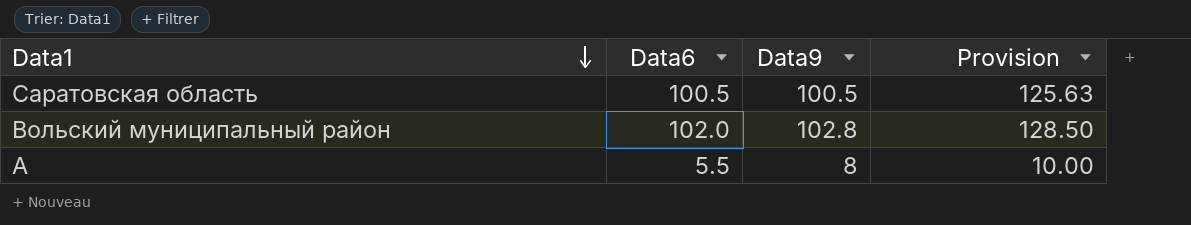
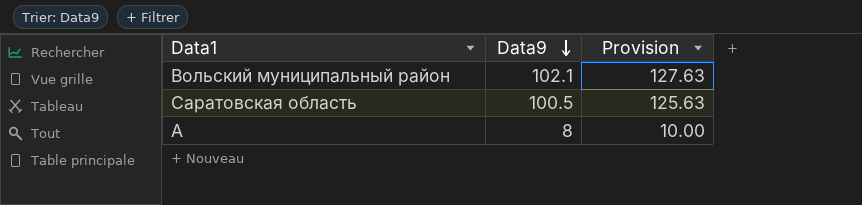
row order: Data1 descending -> Data9 descending
column Data6 | position: 2 -> none
Вольский муниципальный район | Data9: 102.8 -> 102.1
Вольский муниципальный район | Provision: 128.50 -> 127.63

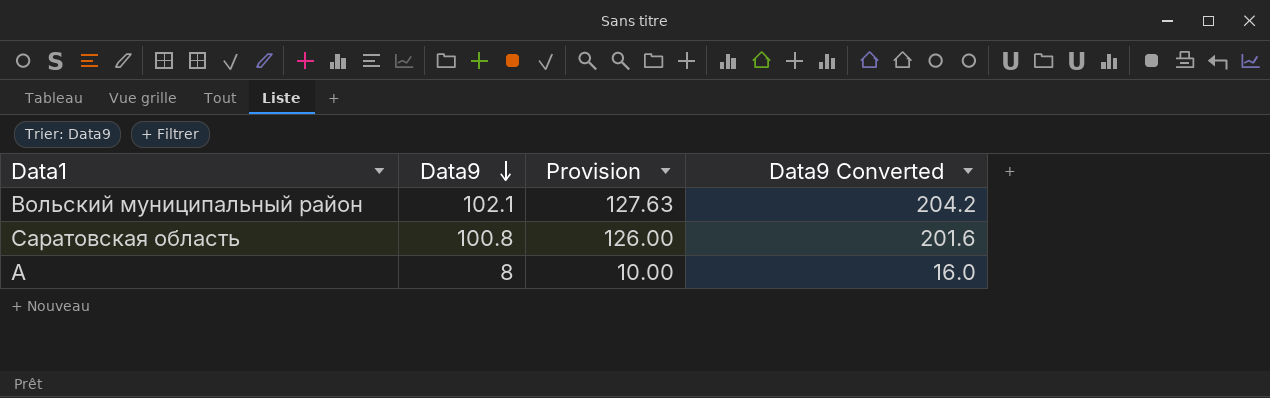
column Data9 Converted | formula: none -> [Data9] * 2
Саратовская область | Data9: 100.5 -> 100.8
Саратовская область | Provision: 125.63 -> 126.00

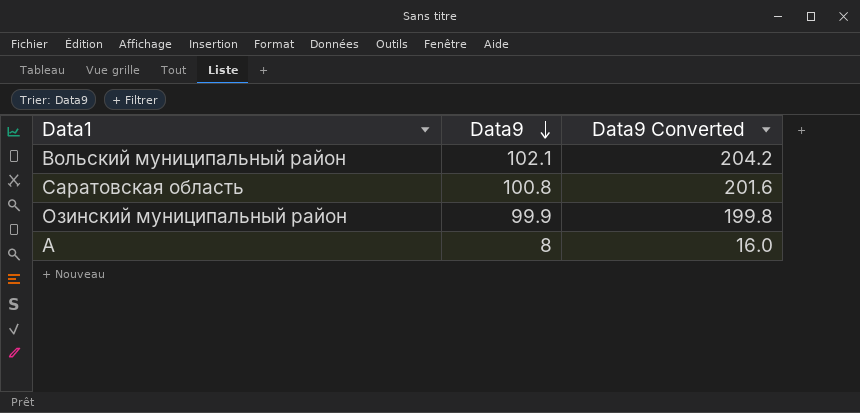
column Provision | formula: [Data9] * 1.25 -> none
row Озинский муниципальный район: none -> 99.9 | 199.8

